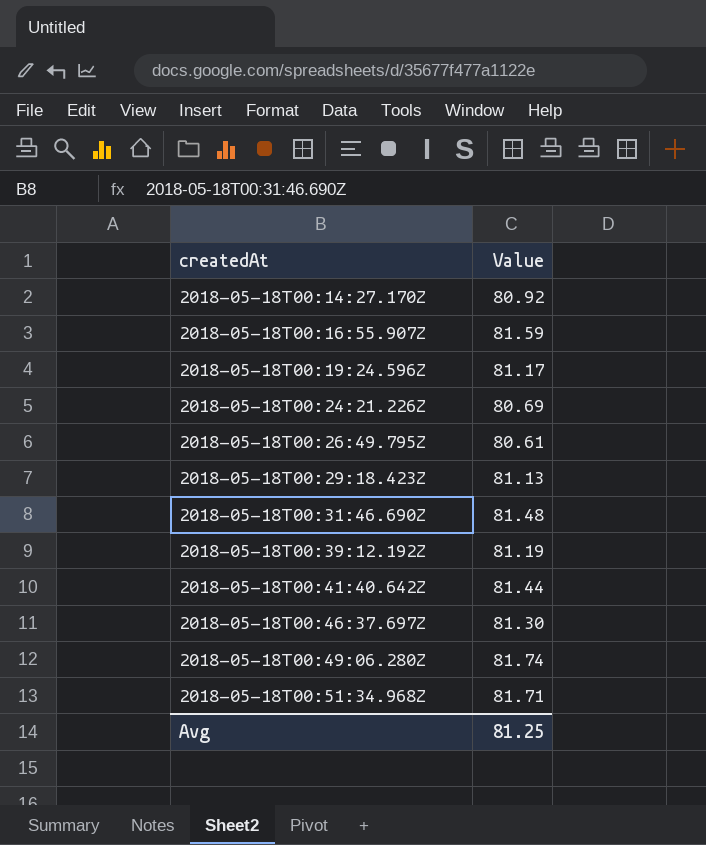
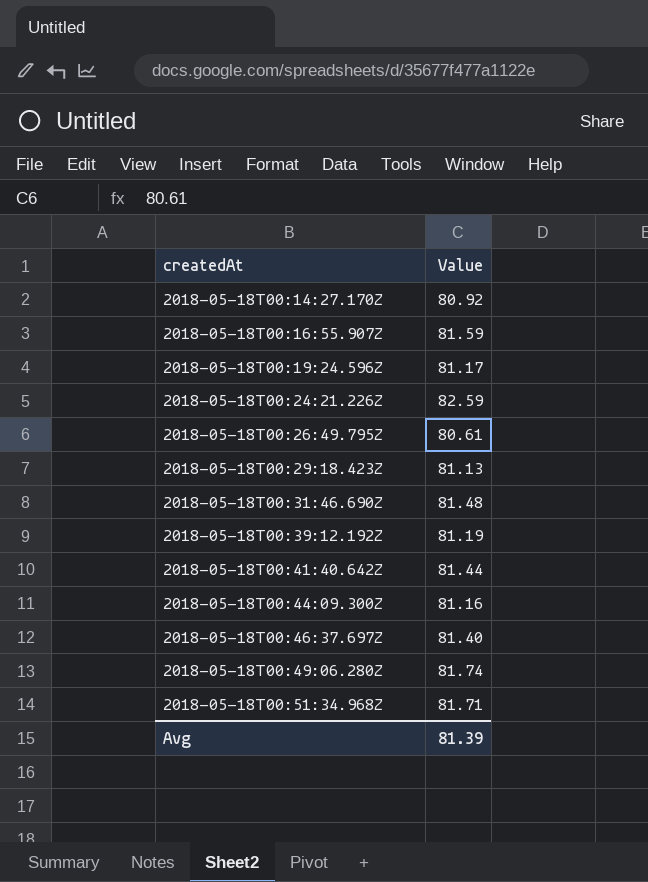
2018-05-18T00:24:21.226Z | Value: 80.69 -> 82.59
row 2018-05-18T00:44:09.300Z: none -> 81.16
2018-05-18T00:46:37.697Z | Value: 81.30 -> 81.40
Avg | Value: 81.25 -> 81.39

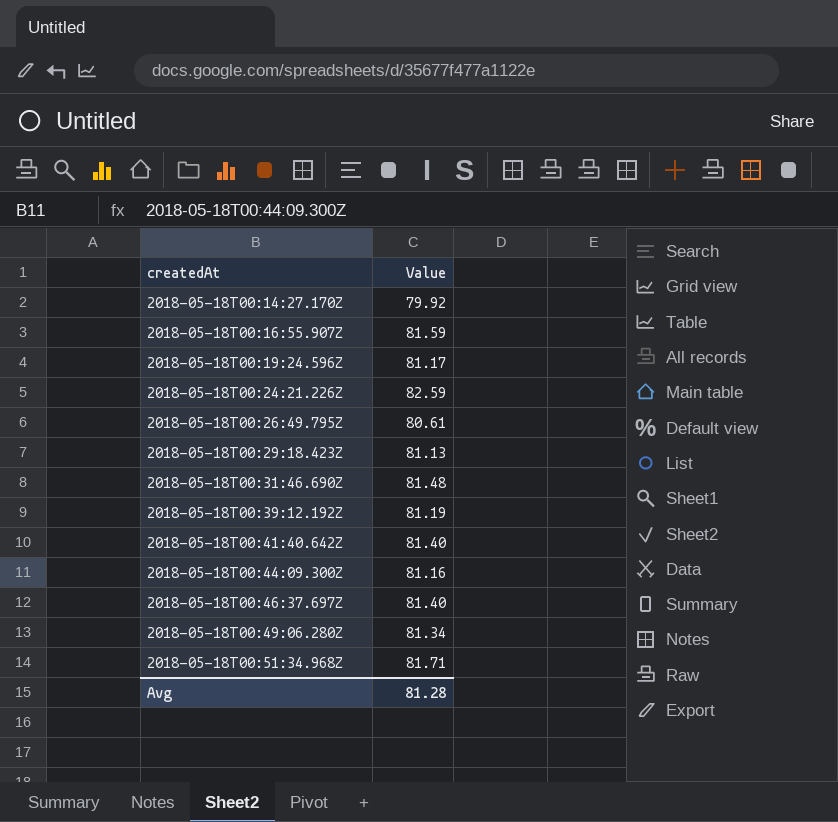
2018-05-18T00:14:27.170Z | Value: 80.92 -> 79.92
2018-05-18T00:41:40.642Z | Value: 81.44 -> 81.40
2018-05-18T00:49:06.280Z | Value: 81.74 -> 81.34
Avg | Value: 81.39 -> 81.28

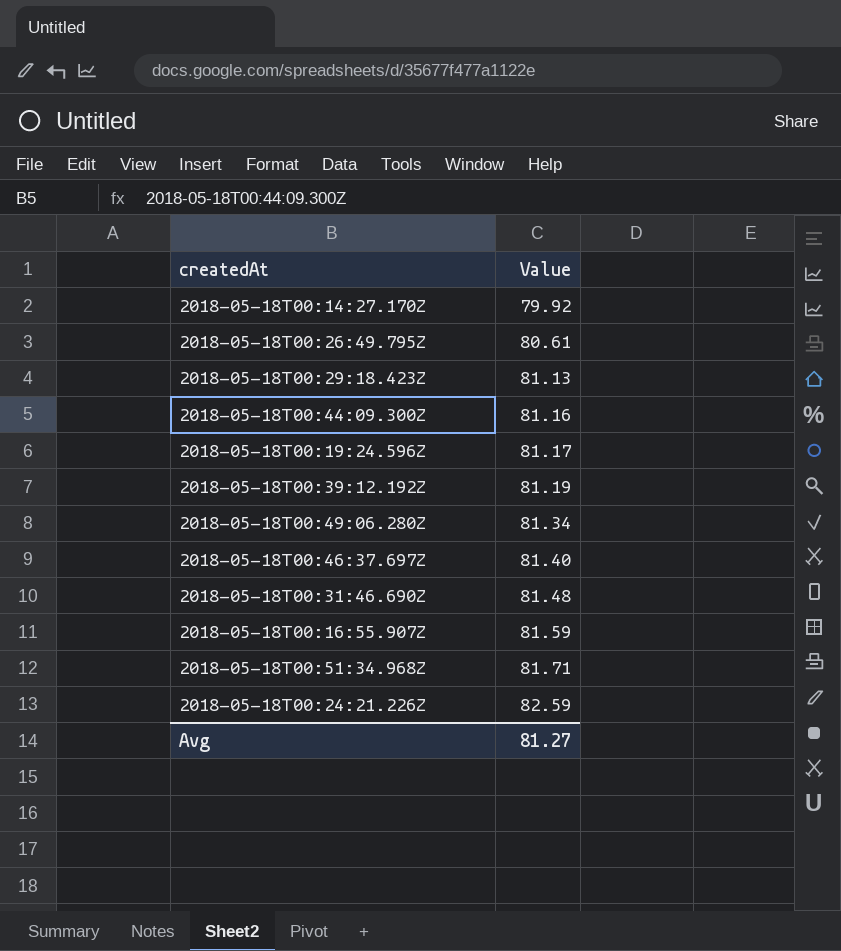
row order: createdAt ascending -> Value ascending
row 2018-05-18T00:41:40.642Z: 81.40 -> none
Avg | Value: 81.28 -> 81.27

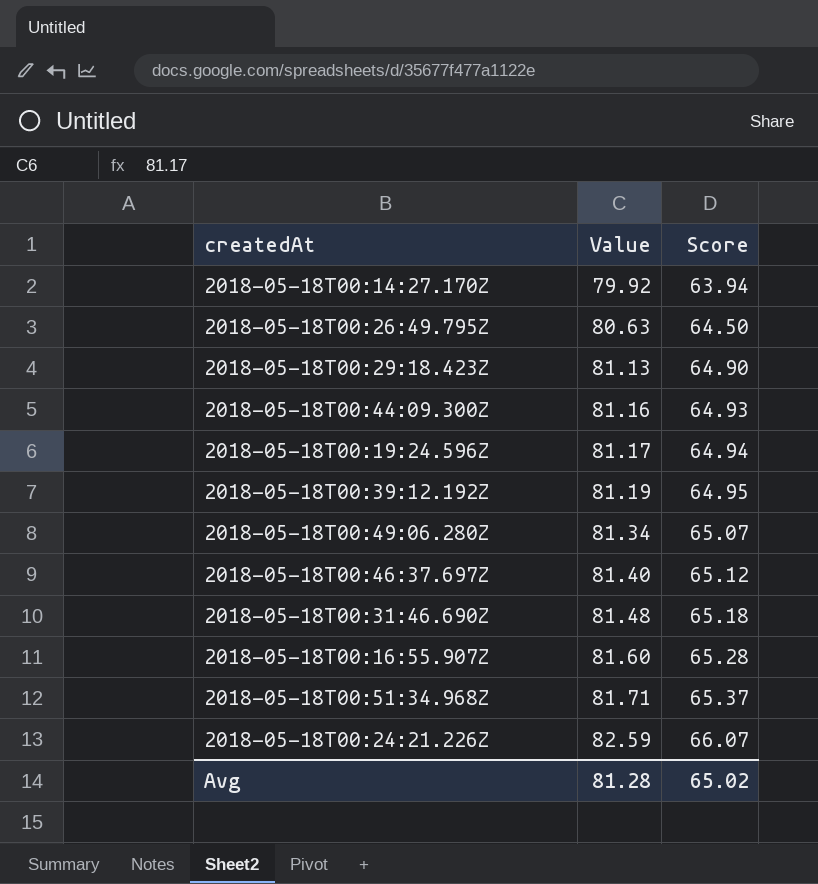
column Score | formula: none -> [Value] * 0.8
2018-05-18T00:26:49.795Z | Value: 80.61 -> 80.63
2018-05-18T00:16:55.907Z | Value: 81.59 -> 81.60
Avg | Value: 81.27 -> 81.28

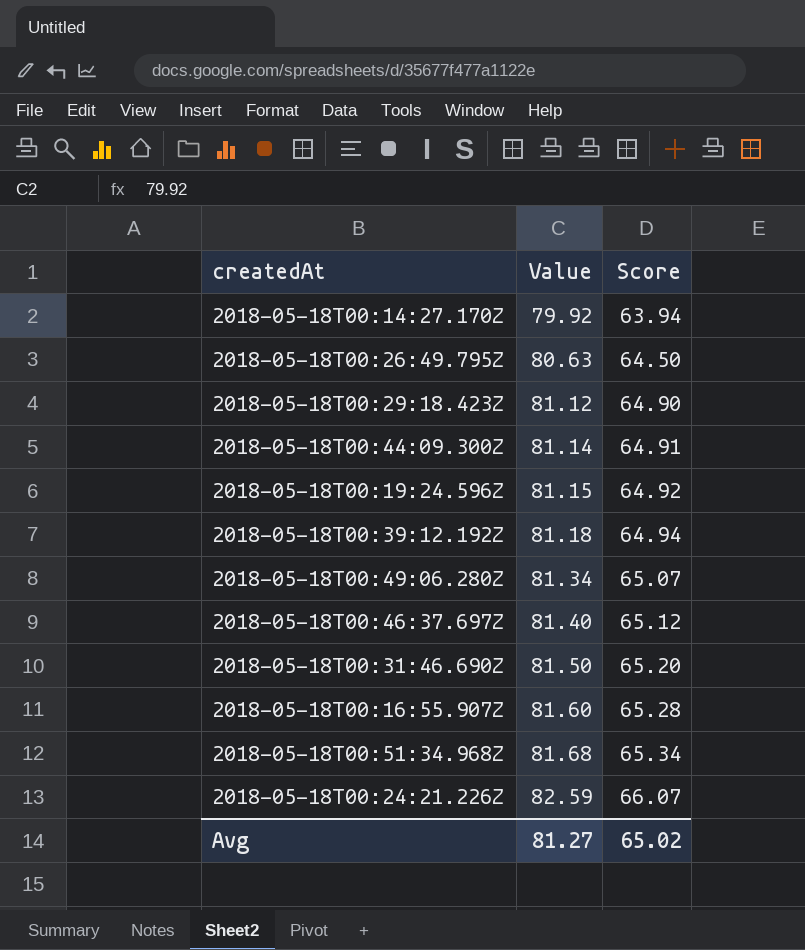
2018-05-18T00:29:18.423Z | Value: 81.13 -> 81.12
2018-05-18T00:44:09.300Z | Value: 81.16 -> 81.14
2018-05-18T00:44:09.300Z | Score: 64.93 -> 64.91
2018-05-18T00:19:24.596Z | Value: 81.17 -> 81.15
2018-05-18T00:19:24.596Z | Score: 64.94 -> 64.92
2018-05-18T00:39:12.192Z | Value: 81.19 -> 81.18
2018-05-18T00:39:12.192Z | Score: 64.95 -> 64.94
2018-05-18T00:31:46.690Z | Value: 81.48 -> 81.50
2018-05-18T00:31:46.690Z | Score: 65.18 -> 65.20
2018-05-18T00:51:34.968Z | Value: 81.71 -> 81.68
2018-05-18T00:51:34.968Z | Score: 65.37 -> 65.34
Avg | Value: 81.28 -> 81.27

